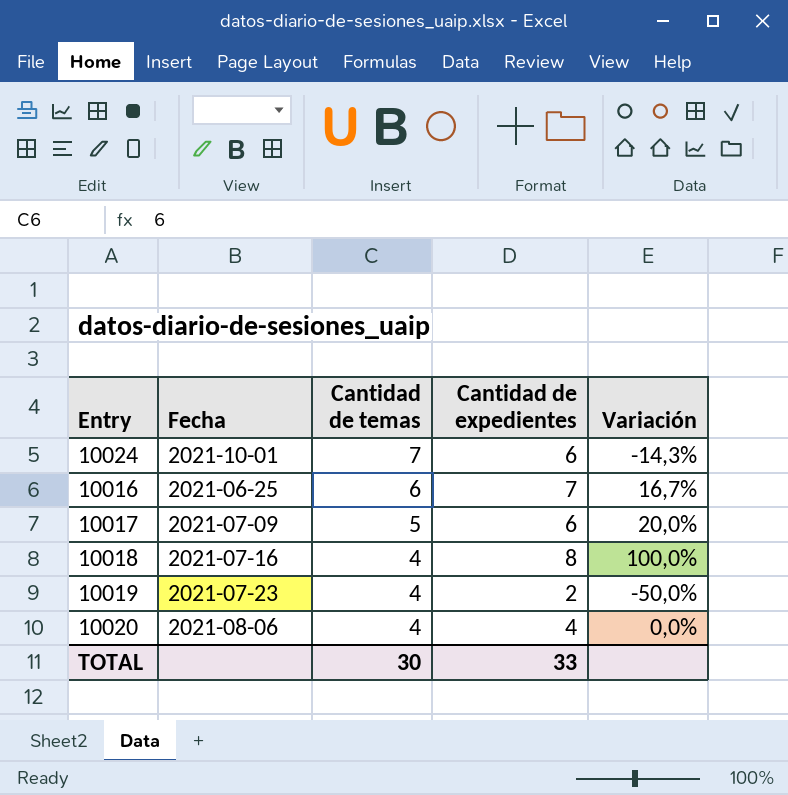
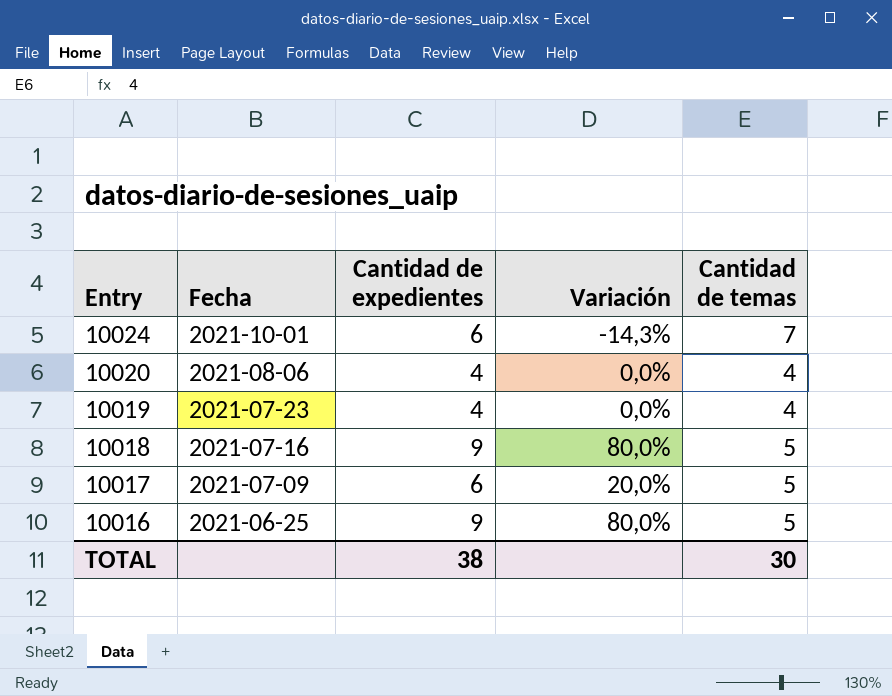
row order: Cantidad de temas descending -> Entry descending
column Cantidad de temas | position: 3 -> 5
10019 | Cantidad de expedientes: 2 -> 4
10019 | Variación: -50,0% -> 0,0%
10018 | Cantidad de expedientes: 8 -> 9
10018 | Variación: 100,0% -> 80,0%
10018 | Cantidad de temas: 4 -> 5
10016 | Cantidad de expedientes: 7 -> 9
10016 | Variación: 16,7% -> 80,0%
10016 | Cantidad de temas: 6 -> 5
TOTAL | Cantidad de expedientes: 33 -> 38

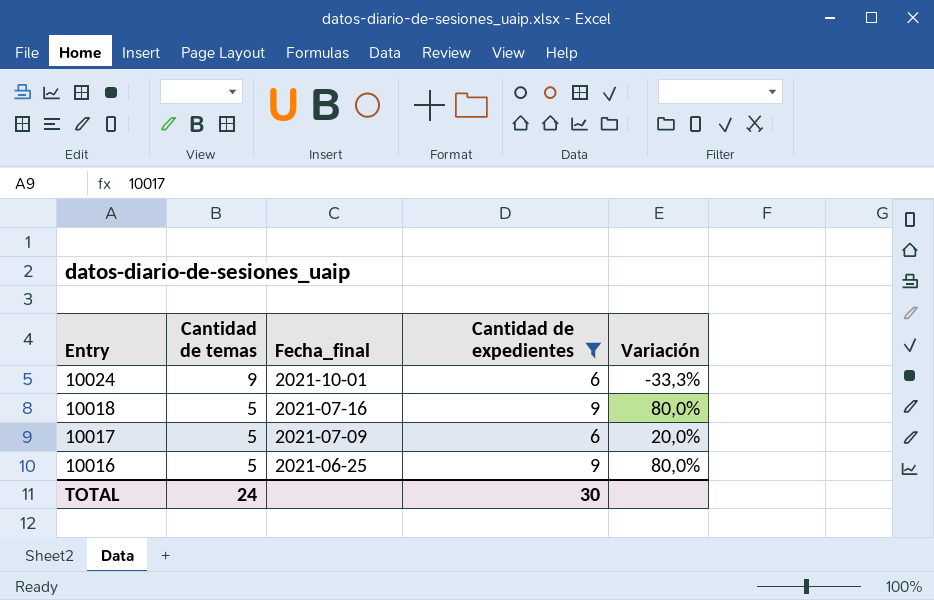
filter: none -> Cantidad de expedientes != 4
column Cantidad de temas | position: 5 -> 2
column name: Fecha -> Fecha_final
10024 | Cantidad de temas: 7 -> 9
10024 | Variación: -14,3% -> -33,3%
TOTAL | Cantidad de temas: 30 -> 24
TOTAL | Cantidad de expedientes: 38 -> 30

